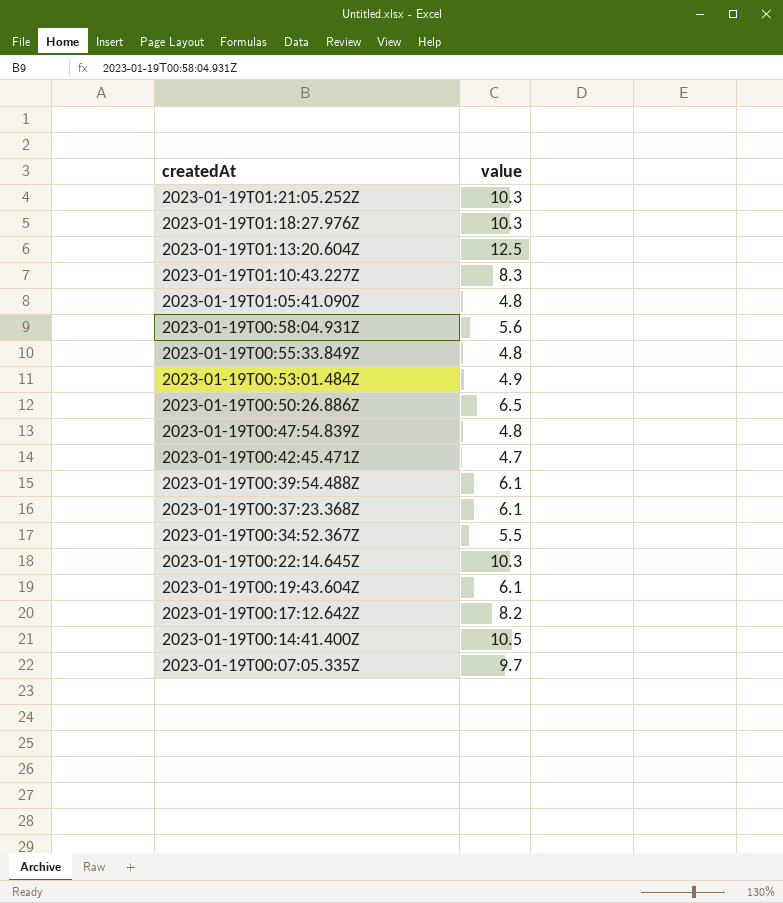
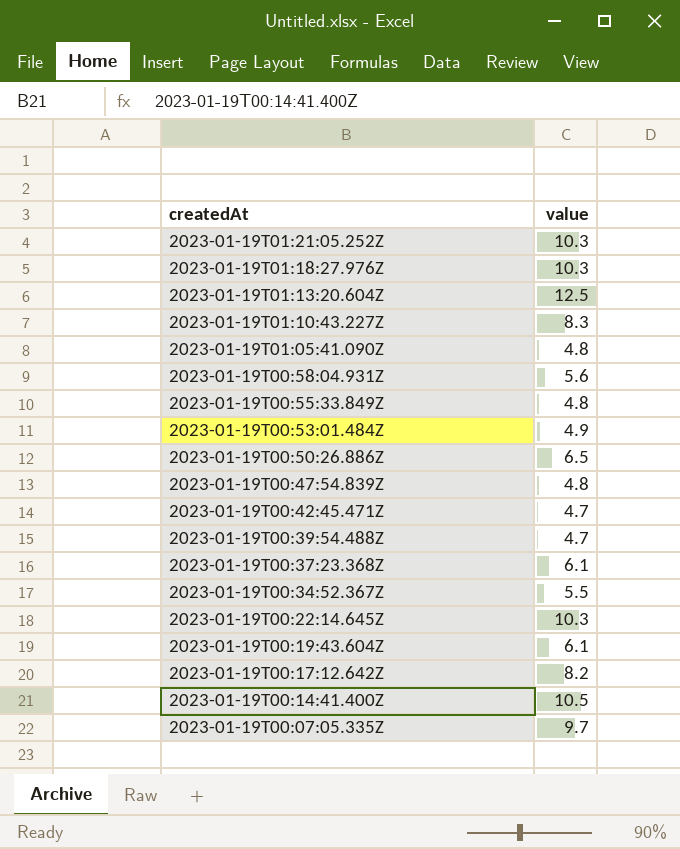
2023-01-19T00:39:54.488Z | value: 6.1 -> 4.7

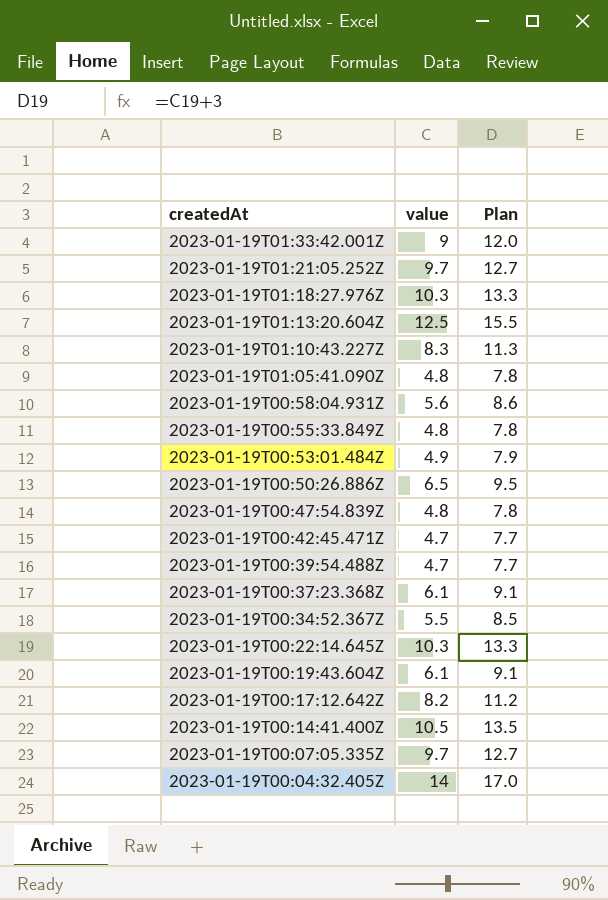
column Plan | formula: none -> [value] + 3
row 2023-01-19T01:33:42.001Z: none -> 9 | 12.0
2023-01-19T01:21:05.252Z | value: 10.3 -> 9.7
row 2023-01-19T00:04:32.405Z: none -> 14 | 17.0

